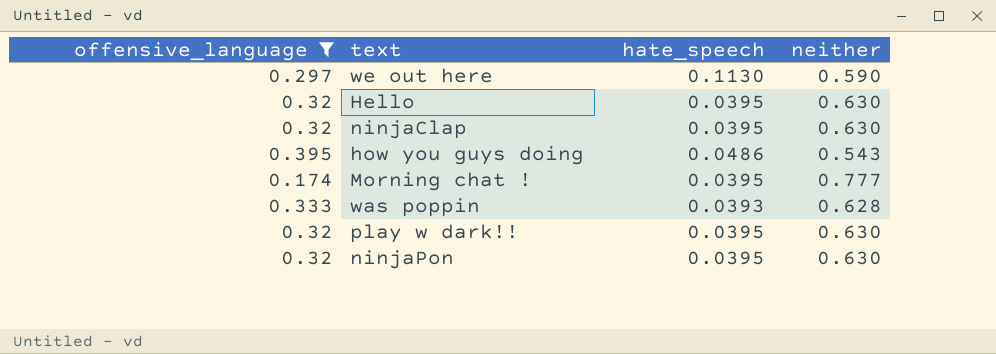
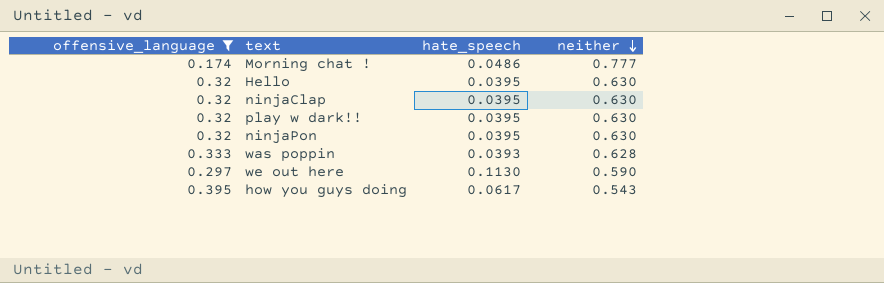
row order: none -> neither descending
Morning chat ! | hate_speech: 0.0395 -> 0.0486
how you guys doing | hate_speech: 0.0486 -> 0.0617

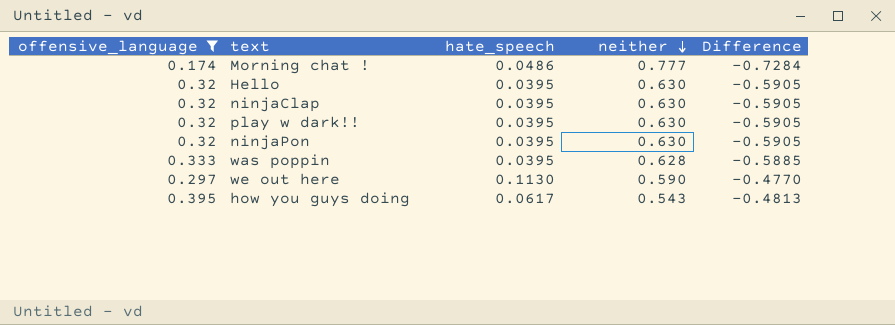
column Difference | formula: none -> [hate_speech] - [neither]
was poppin | hate_speech: 0.0393 -> 0.0395

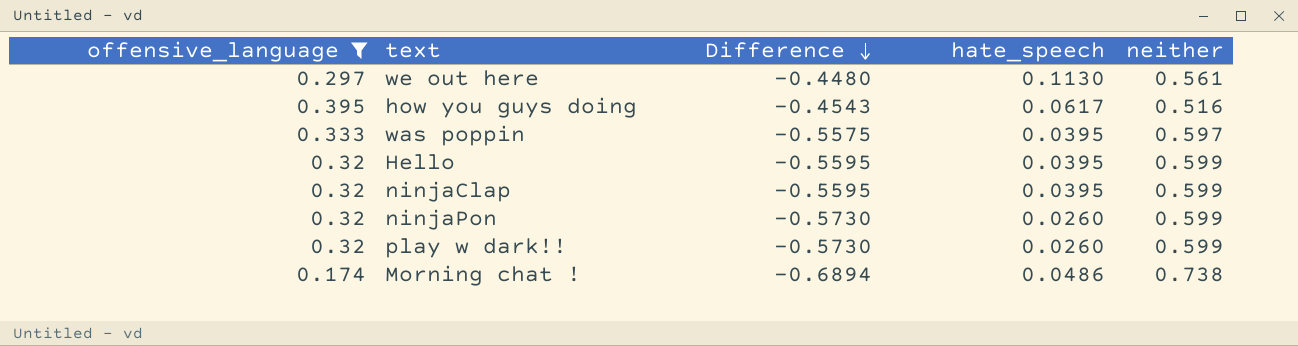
row order: neither descending -> Difference descending
column Difference | position: 5 -> 3
we out here | Difference: -0.4770 -> -0.4480
we out here | neither: 0.590 -> 0.561
how you guys doing | Difference: -0.4813 -> -0.4543
how you guys doing | neither: 0.543 -> 0.516
was poppin | Difference: -0.5885 -> -0.5575
was poppin | neither: 0.628 -> 0.597
Hello | Difference: -0.5905 -> -0.5595
Hello | neither: 0.630 -> 0.599
ninjaClap | Difference: -0.5905 -> -0.5595
ninjaClap | neither: 0.630 -> 0.599
ninjaPon | Difference: -0.5905 -> -0.5730
ninjaPon | hate_speech: 0.0395 -> 0.0260
ninjaPon | neither: 0.630 -> 0.599
play w dark!! | Difference: -0.5905 -> -0.5730
play w dark!! | hate_speech: 0.0395 -> 0.0260
play w dark!! | neither: 0.630 -> 0.599
Morning chat ! | Difference: -0.7284 -> -0.6894
Morning chat ! | neither: 0.777 -> 0.738

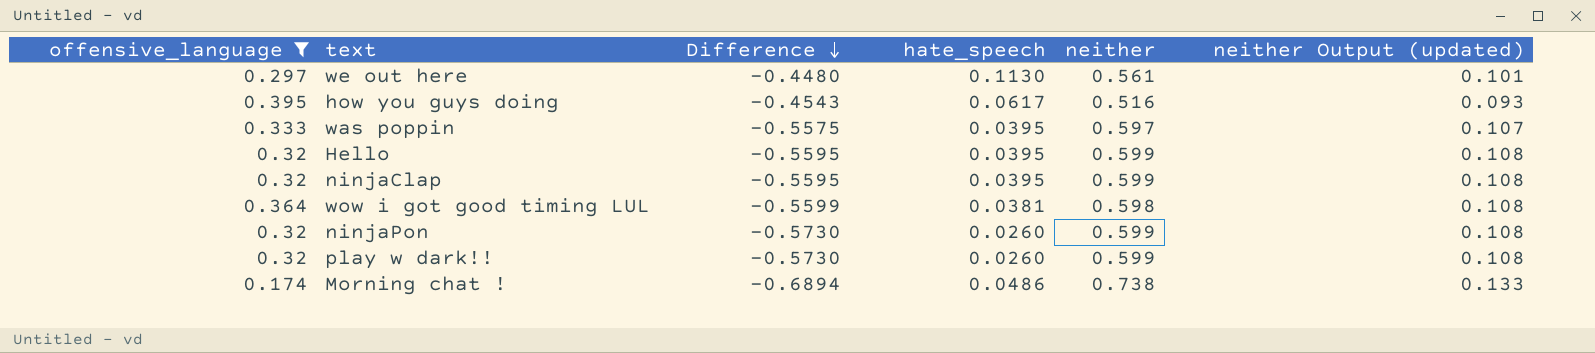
column neither Output (updated) | formula: none -> [neither] * 0.18
row wow i got good timing LUL: none -> 0.364 | -0.5599 | 0.0381 | 0.598 | 0.108

